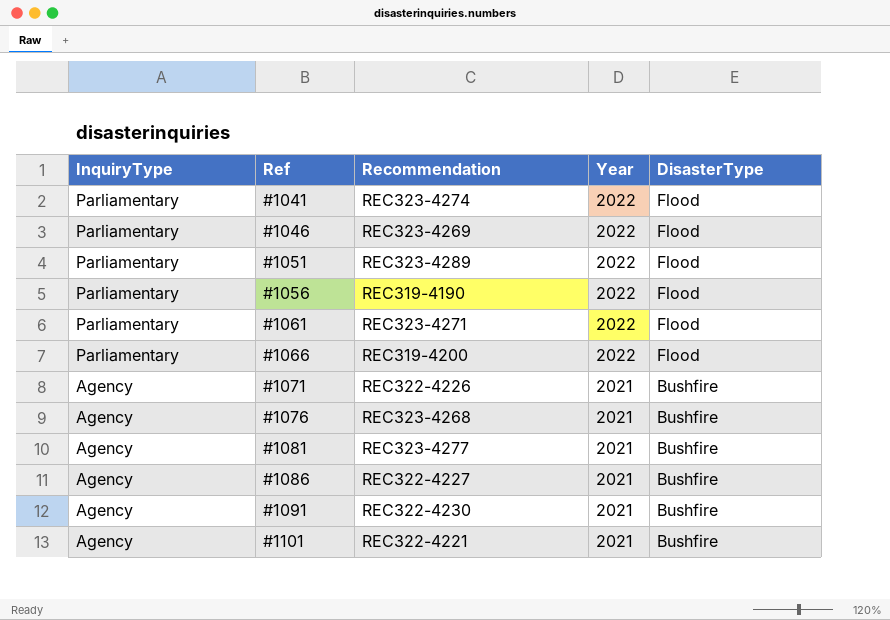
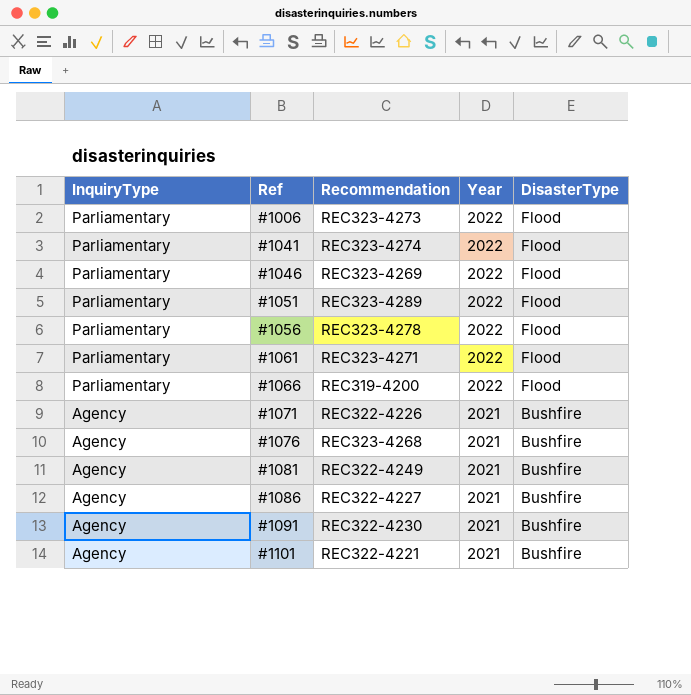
row #1006: none -> Parliamentary | REC323-4273 | 2022 | Flood
#1056 | Recommendation: REC319-4190 -> REC323-4278
#1081 | Recommendation: REC323-4277 -> REC322-4249

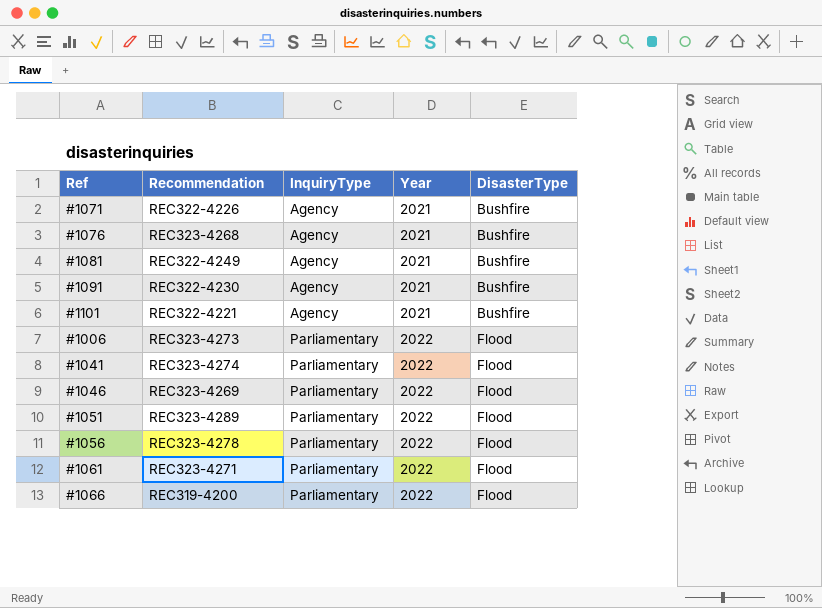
row order: InquiryType descending -> InquiryType ascending
column InquiryType | position: 1 -> 3
row #1086: Agency | REC322-4227 | 2021 | Bushfire -> none

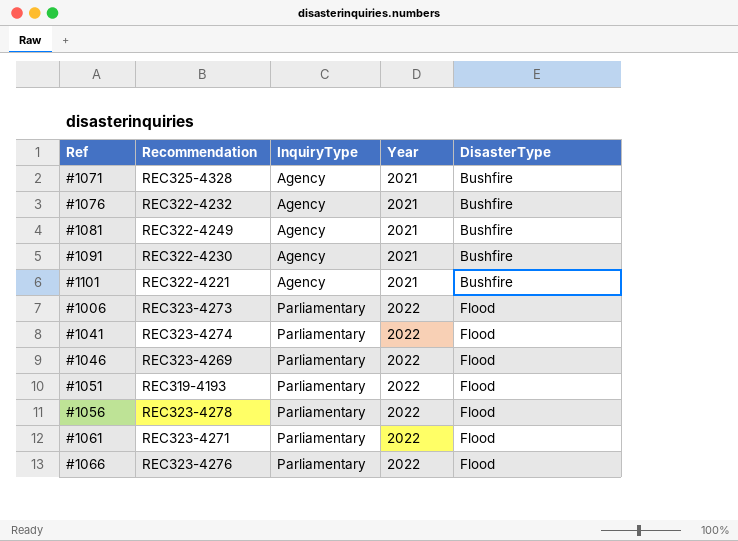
#1071 | Recommendation: REC322-4226 -> REC325-4328
#1076 | Recommendation: REC323-4268 -> REC322-4232
#1051 | Recommendation: REC323-4289 -> REC319-4193
#1066 | Recommendation: REC319-4200 -> REC323-4276

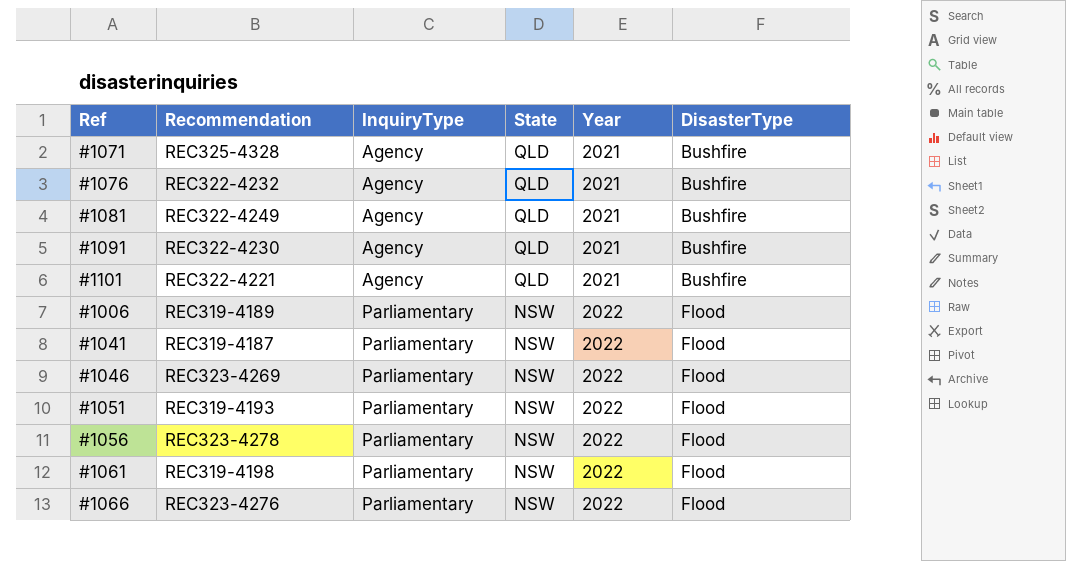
column State | position: none -> 4
#1006 | Recommendation: REC323-4273 -> REC319-4189
#1041 | Recommendation: REC323-4274 -> REC319-4187
#1061 | Recommendation: REC323-4271 -> REC319-4198

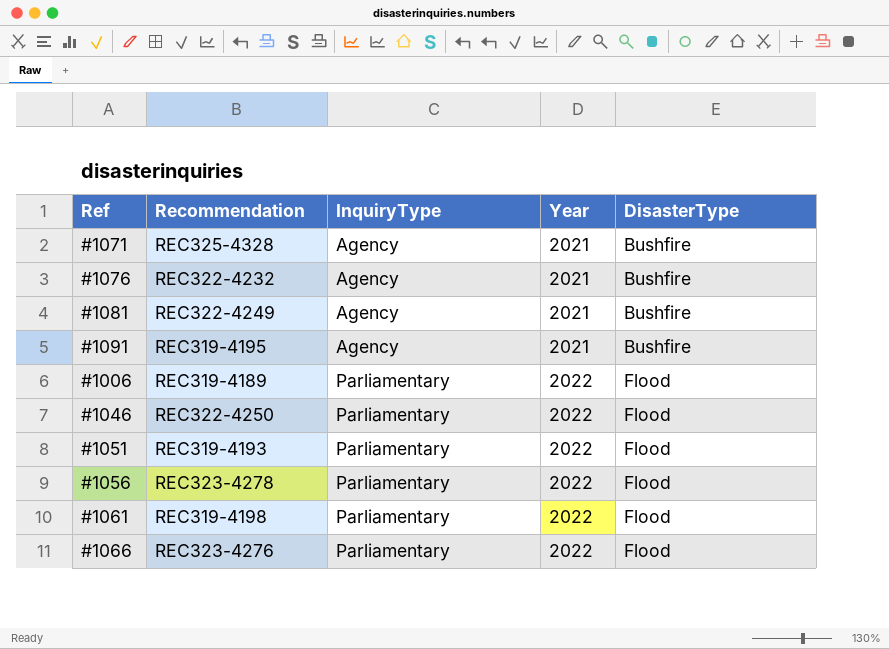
column State | position: 4 -> none
row #1101: REC322-4221 | Agency | QLD | 2021 | Bushfire -> none
row #1041: REC319-4187 | Parliamentary | NSW | 2022 | Flood -> none
#1091 | Recommendation: REC322-4230 -> REC319-4195
#1046 | Recommendation: REC323-4269 -> REC322-4250

